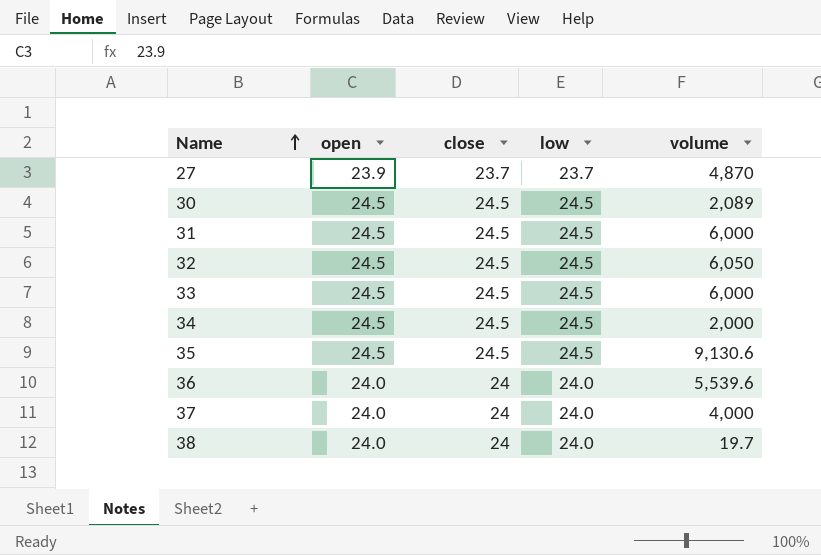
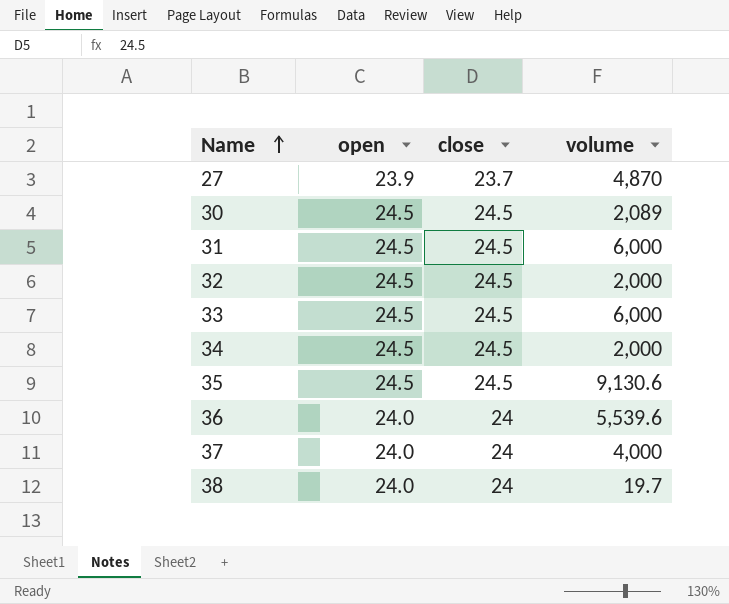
column low | position: 4 -> none
32 | volume: 6,050 -> 2,000

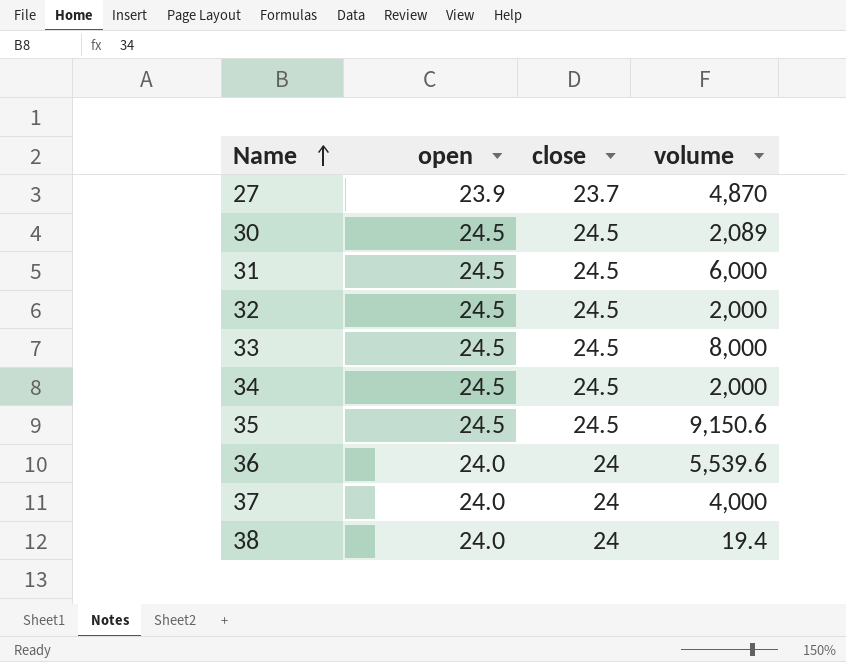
33 | volume: 6,000 -> 8,000
35 | volume: 9,130.6 -> 9,150.6
38 | volume: 19.7 -> 19.4

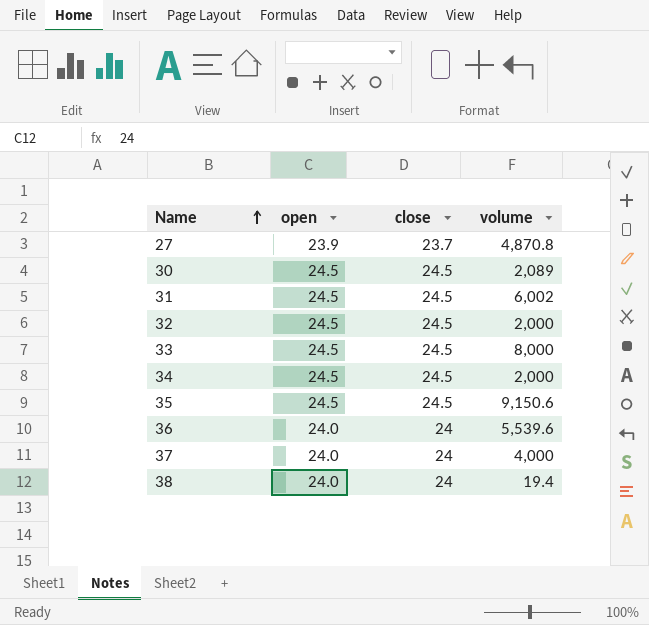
27 | volume: 4,870 -> 4,870.8
31 | volume: 6,000 -> 6,002

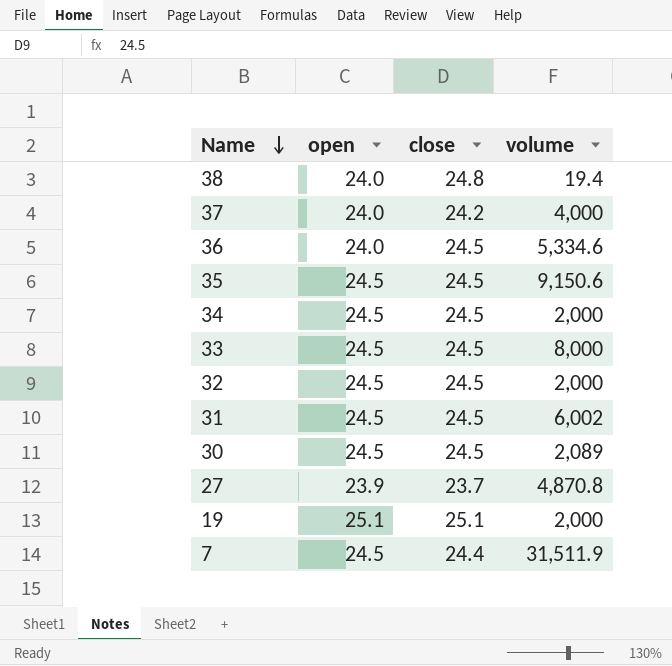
row order: Name ascending -> Name descending
38 | close: 24 -> 24.8
37 | close: 24 -> 24.2
36 | close: 24 -> 24.5
36 | volume: 5,539.6 -> 5,334.6
row 19: none -> 25.1 | 25.1 | 2,000
row 7: none -> 24.5 | 24.4 | 31,511.9

